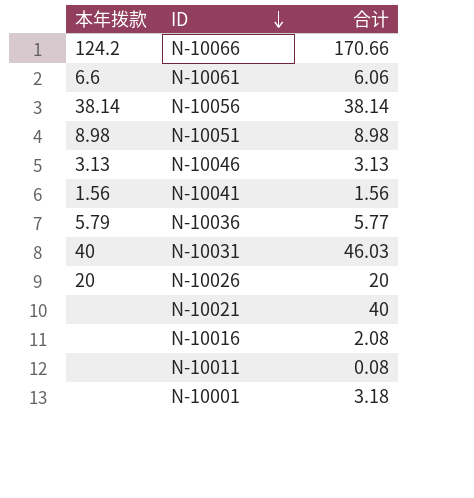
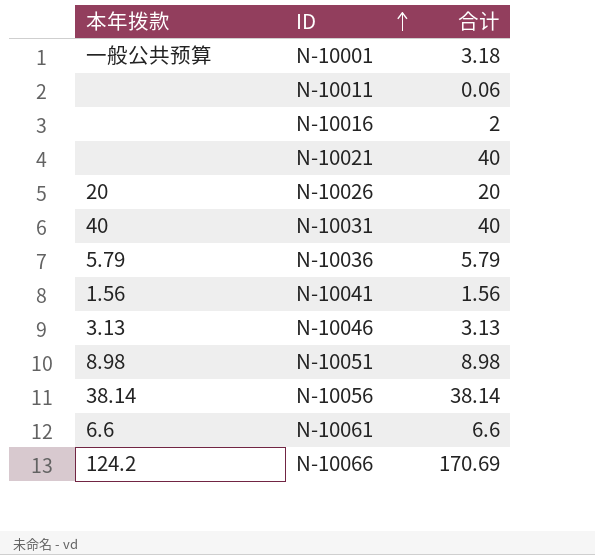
row order: ID descending -> ID ascending
N-10001 | 本年拨款: none -> 一般公共预算
N-10011 | 合计: 0.08 -> 0.06
N-10016 | 合计: 2.08 -> 2
N-10031 | 合计: 46.03 -> 40
N-10036 | 合计: 5.77 -> 5.79
N-10061 | 合计: 6.06 -> 6.6
N-10066 | 合计: 170.66 -> 170.69

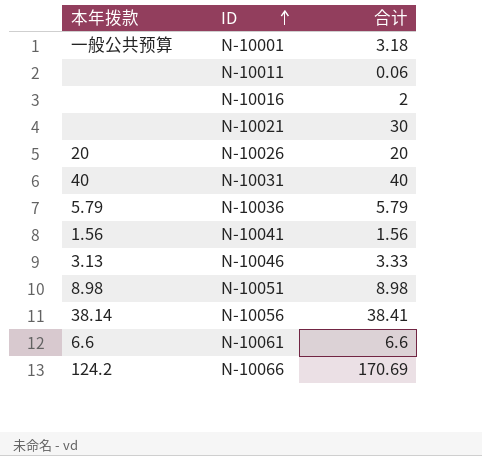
N-10021 | 合计: 40 -> 30
N-10046 | 合计: 3.13 -> 3.33
N-10056 | 合计: 38.14 -> 38.41

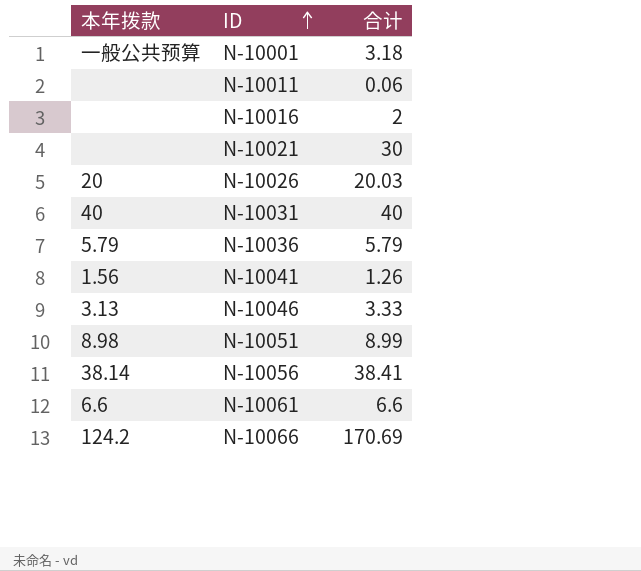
N-10026 | 合计: 20 -> 20.03
N-10041 | 合计: 1.56 -> 1.26
N-10051 | 合计: 8.98 -> 8.99

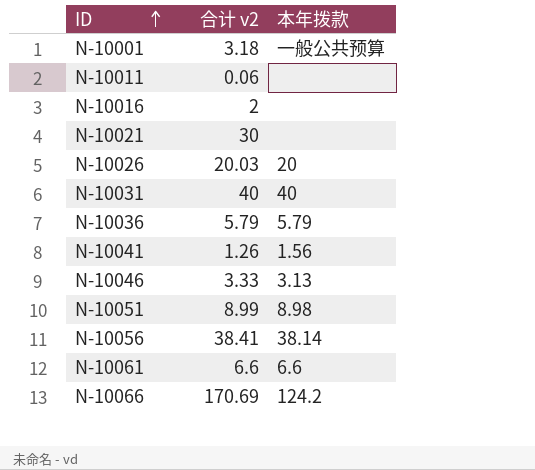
column name: 合计 -> 合计 v2
column 本年拨款 | position: 1 -> 3

